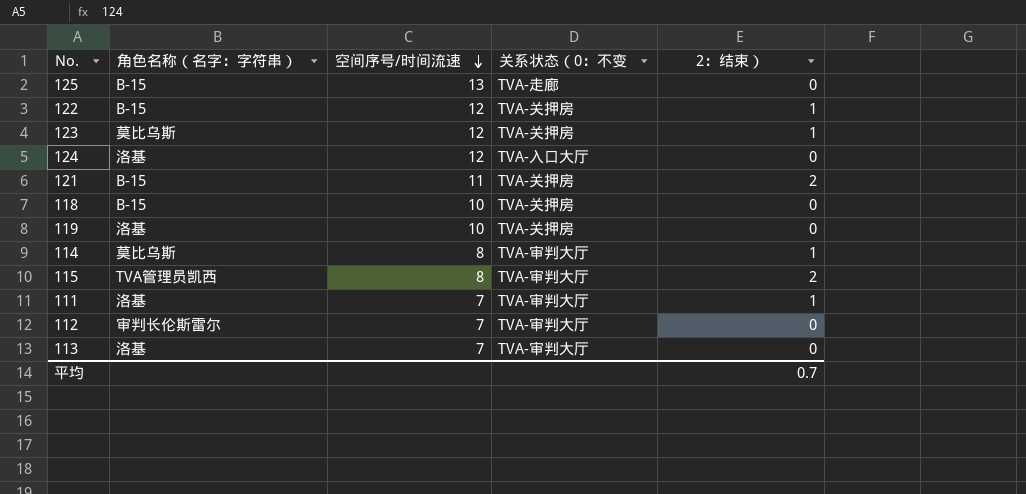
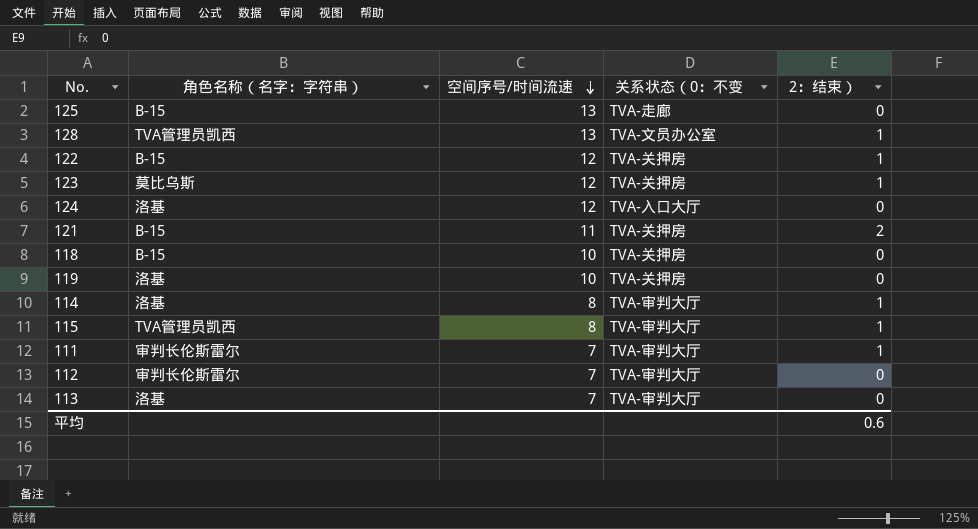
row 128: none -> TVA管理员凯西 | 13 | TVA-文员办公室 | 1
114 | 角色名称（名字：字符串）: 莫比乌斯 -> 洛基
115 | 2：结束）: 2 -> 1
111 | 角色名称（名字：字符串）: 洛基 -> 审判长伦斯雷尔
平均 | 2：结束）: 0.7 -> 0.6

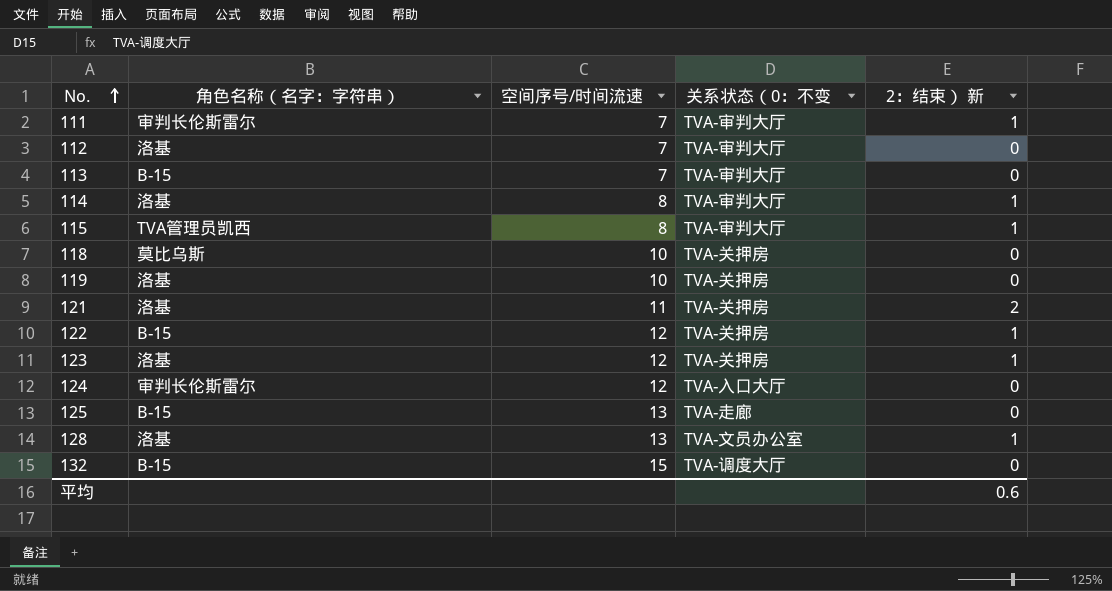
row order: 空间序号/时间流速 descending -> No. ascending
column name: 2：结束） -> 2：结束） 新
112 | 角色名称（名字：字符串）: 审判长伦斯雷尔 -> 洛基
113 | 角色名称（名字：字符串）: 洛基 -> B-15
118 | 角色名称（名字：字符串）: B-15 -> 莫比乌斯
121 | 角色名称（名字：字符串）: B-15 -> 洛基
123 | 角色名称（名字：字符串）: 莫比乌斯 -> 洛基
124 | 角色名称（名字：字符串）: 洛基 -> 审判长伦斯雷尔
128 | 角色名称（名字：字符串）: TVA管理员凯西 -> 洛基
row 132: none -> B-15 | 15 | TVA-调度大厅 | 0

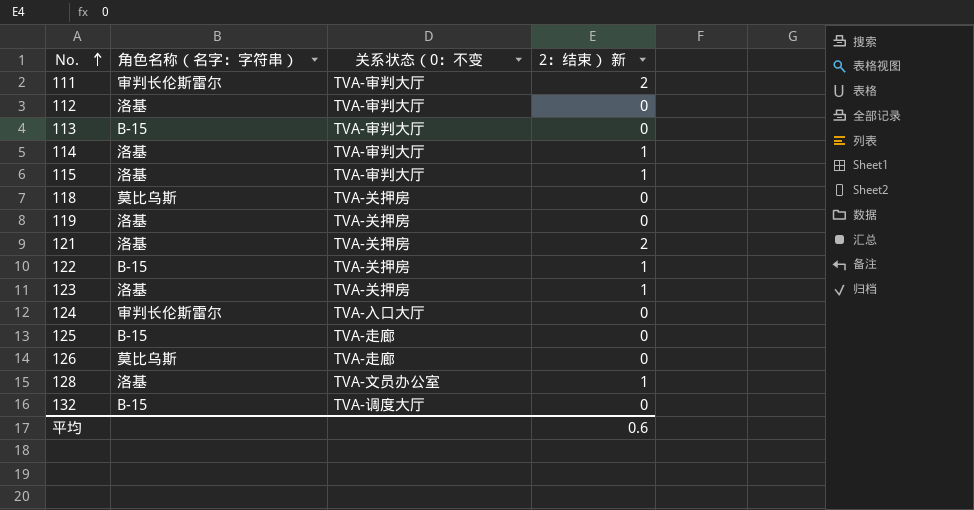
column 空间序号/时间流速 | position: 3 -> none
111 | 2：结束） 新: 1 -> 2
115 | 角色名称（名字：字符串）: TVA管理员凯西 -> 洛基
row 126: none -> 莫比乌斯 | TVA-走廊 | 0

